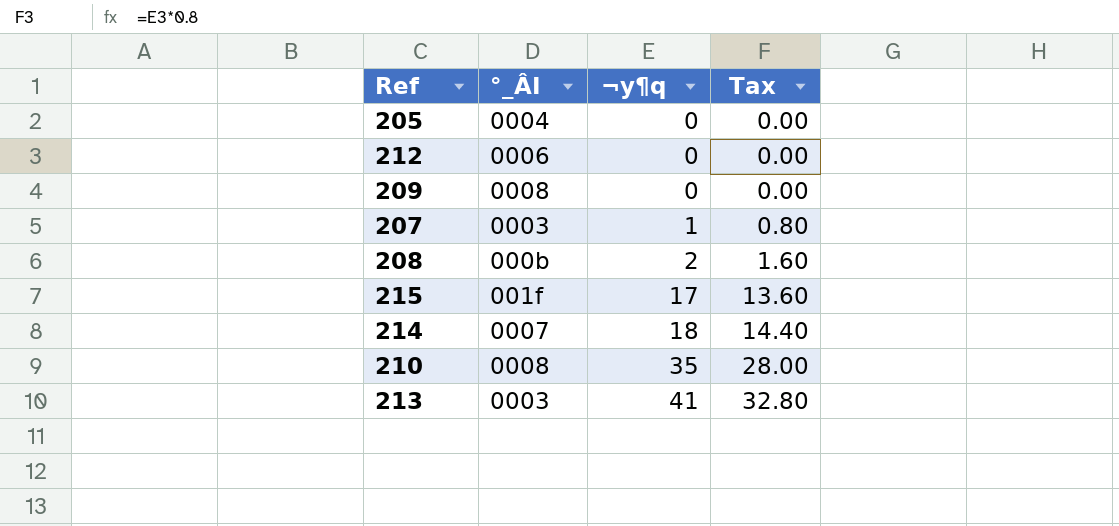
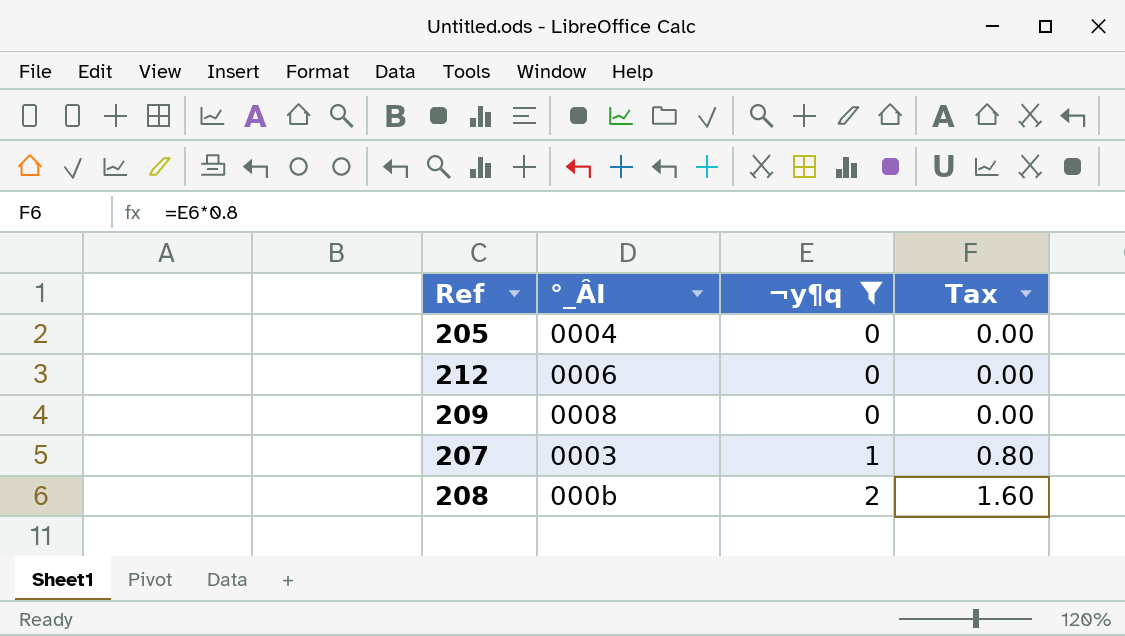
filter: none -> ¬y¶q <= 2

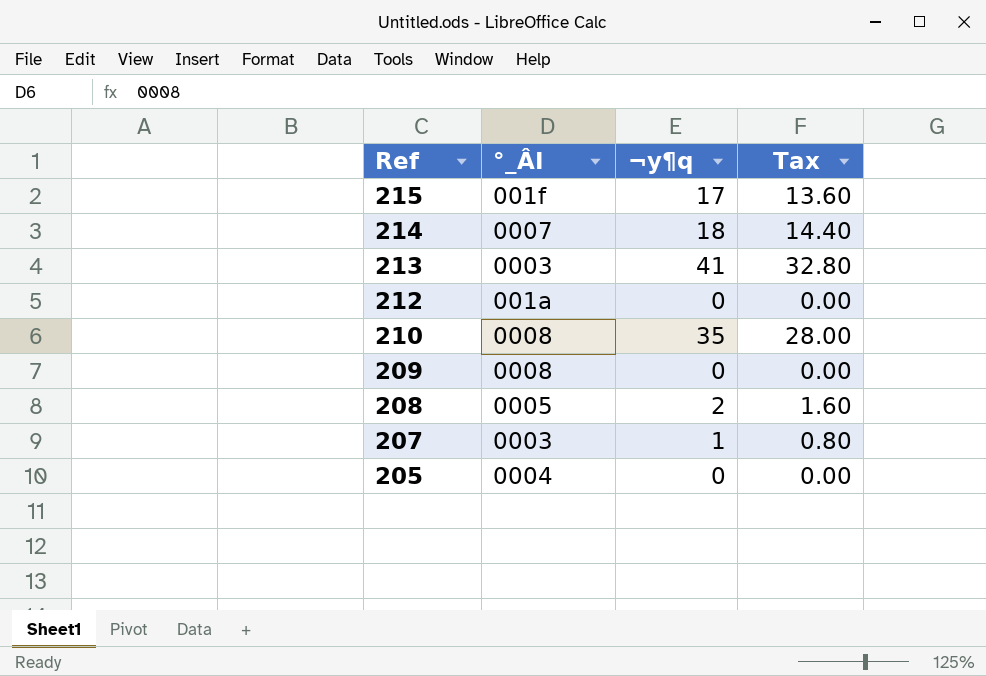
filter: ¬y¶q <= 2 -> none
row order: ¬y¶q ascending -> Ref descending
212 | °_ÂI: 0006 -> 001a
208 | °_ÂI: 000b -> 0005

